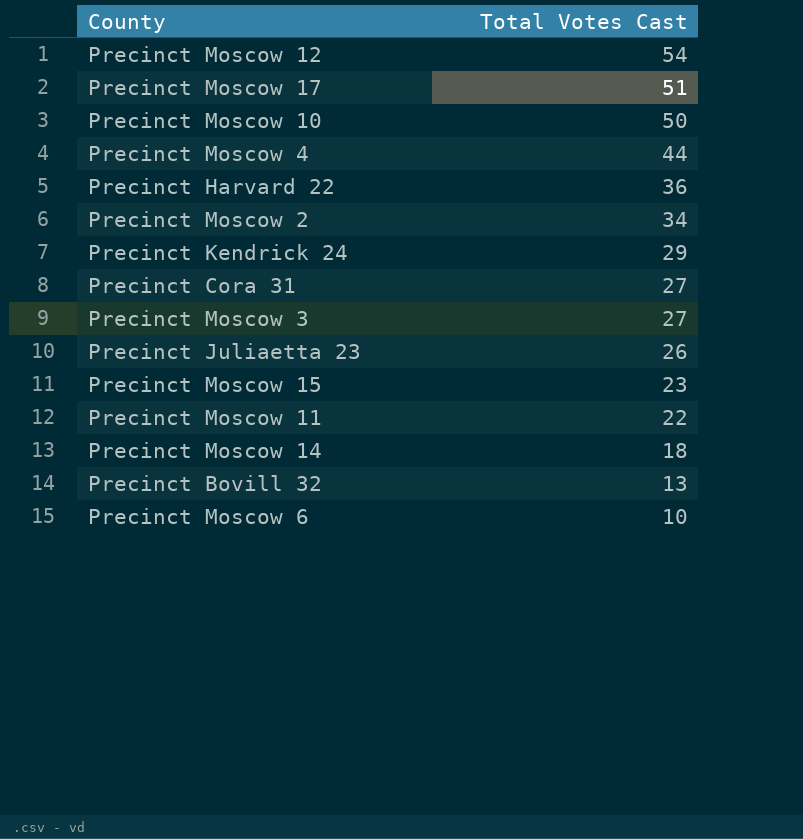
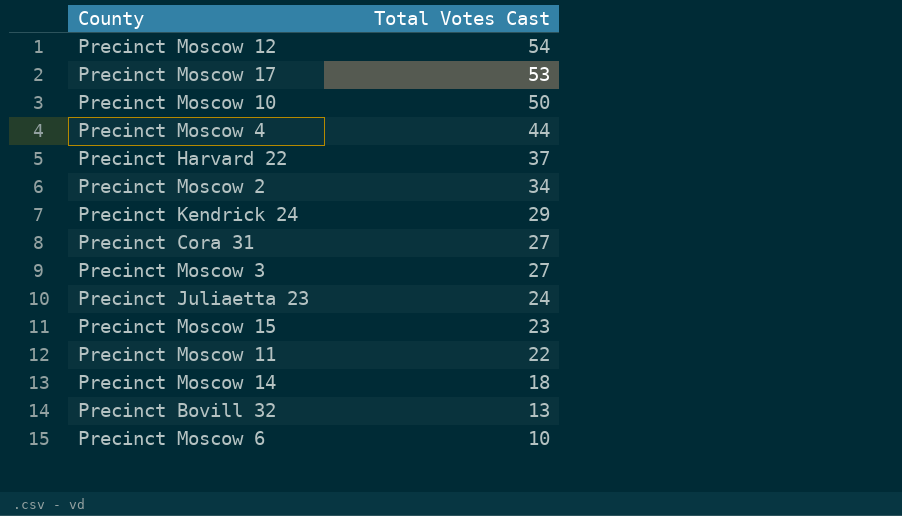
Precinct Moscow 17 | Total Votes Cast: 51 -> 53
Precinct Harvard 22 | Total Votes Cast: 36 -> 37
Precinct Juliaetta 23 | Total Votes Cast: 26 -> 24

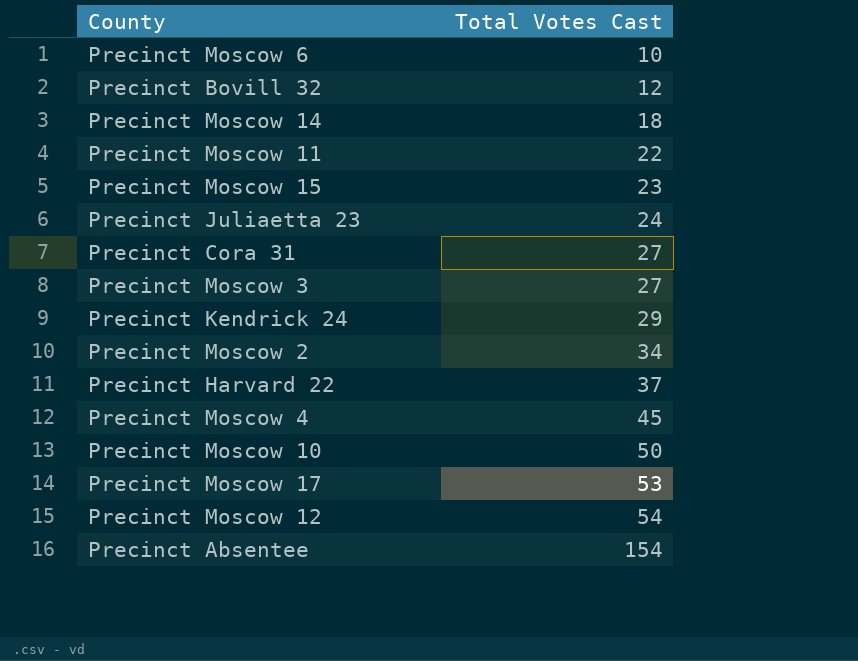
row order: Total Votes Cast descending -> Total Votes Cast ascending
Precinct Bovill 32 | Total Votes Cast: 13 -> 12
Precinct Moscow 4 | Total Votes Cast: 44 -> 45
row Precinct Absentee: none -> 154

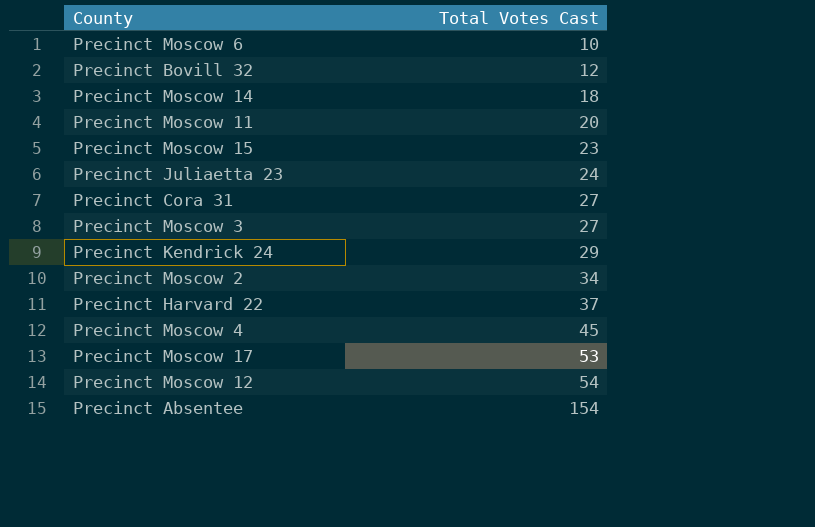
row Precinct Moscow 10: 50 -> none
Precinct Moscow 11 | Total Votes Cast: 22 -> 20

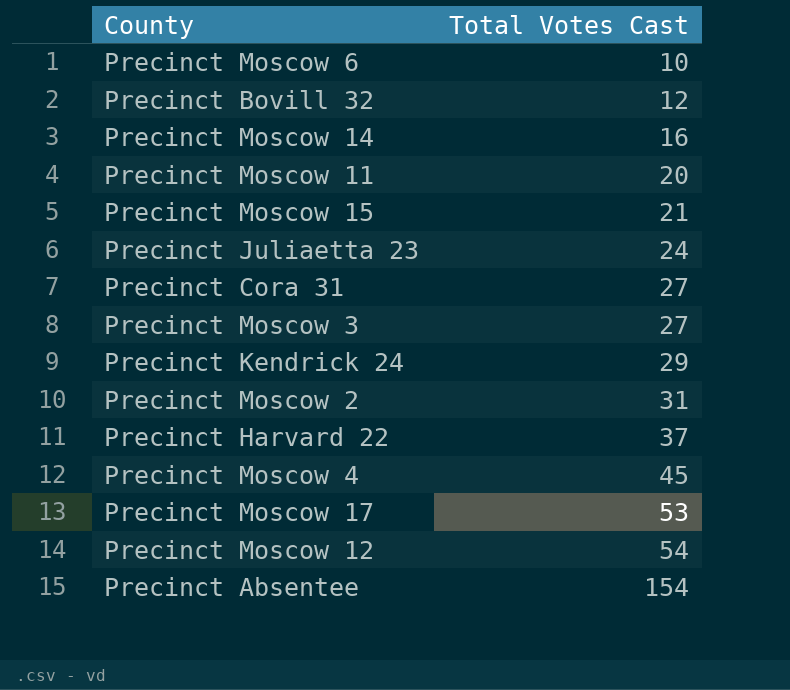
Precinct Moscow 14 | Total Votes Cast: 18 -> 16
Precinct Moscow 15 | Total Votes Cast: 23 -> 21
Precinct Moscow 2 | Total Votes Cast: 34 -> 31

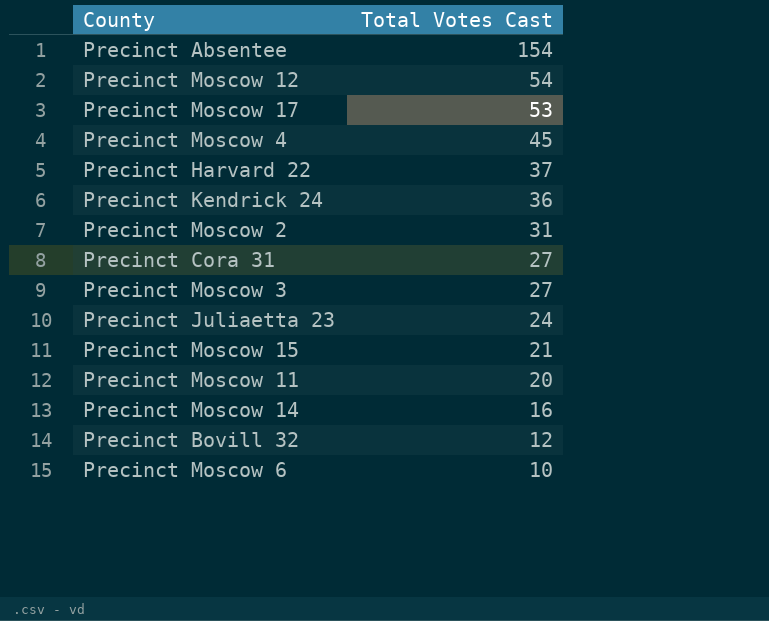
row order: Total Votes Cast ascending -> Total Votes Cast descending
Precinct Kendrick 24 | Total Votes Cast: 29 -> 36

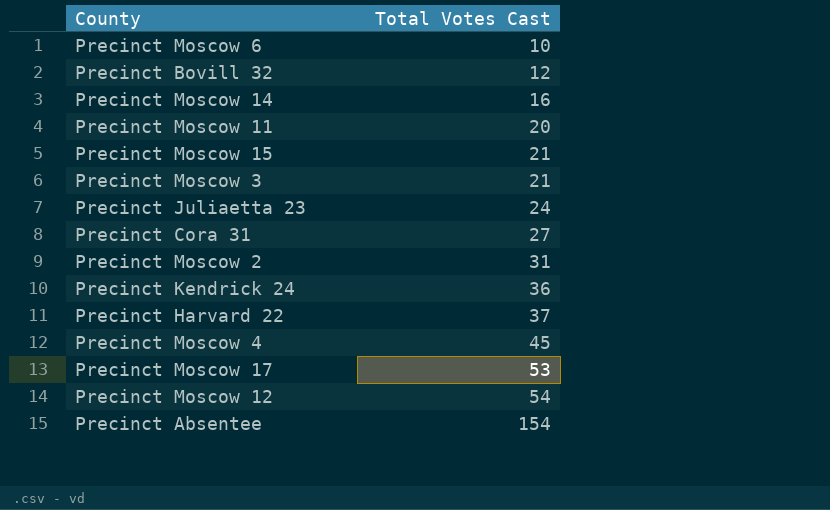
row order: Total Votes Cast descending -> Total Votes Cast ascending
Precinct Moscow 3 | Total Votes Cast: 27 -> 21

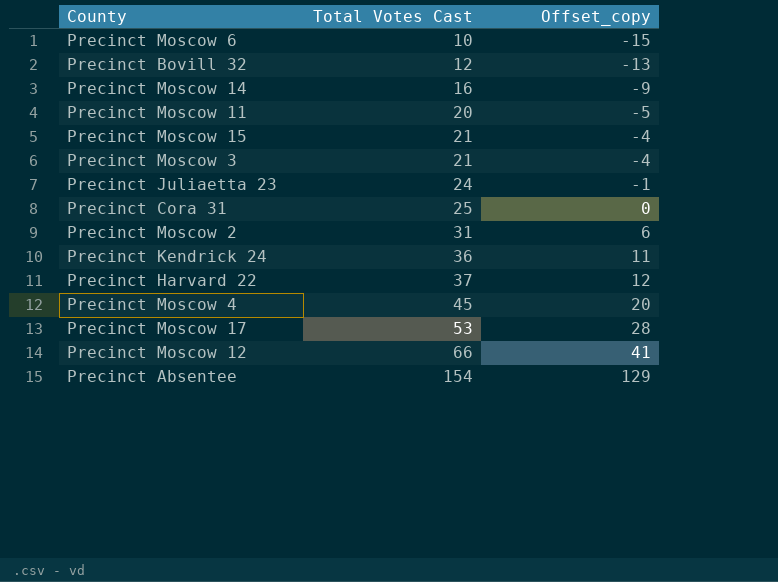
column Offset_copy | formula: none -> [Total Votes Cast] - 25
Precinct Cora 31 | Total Votes Cast: 27 -> 25
Precinct Moscow 12 | Total Votes Cast: 54 -> 66

